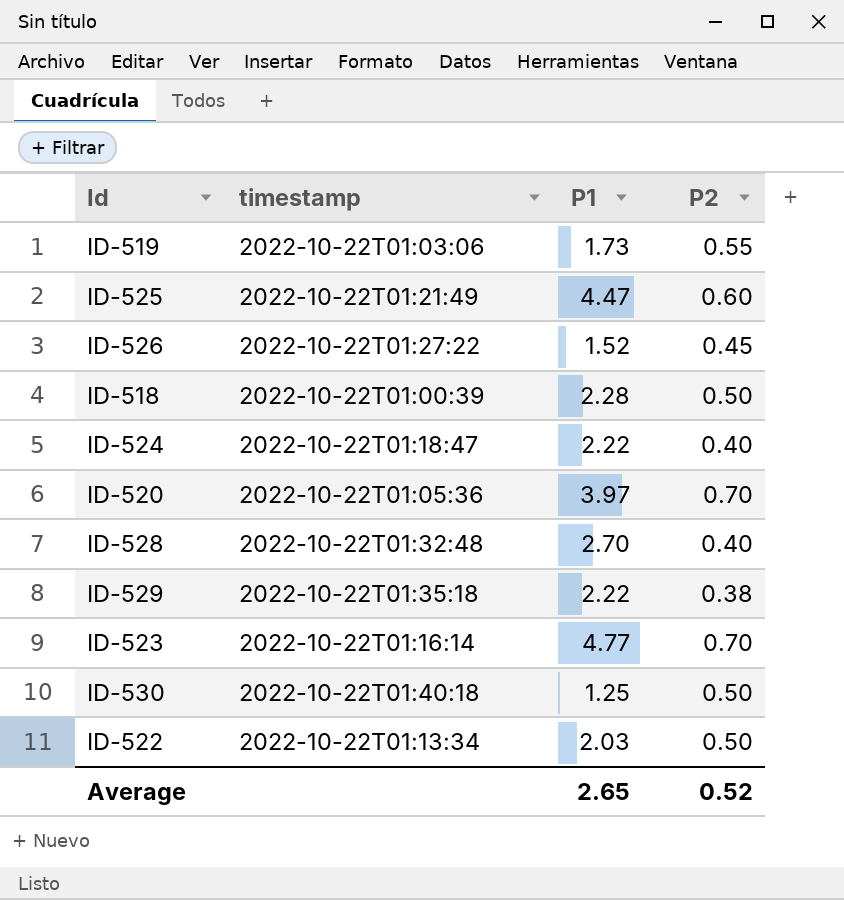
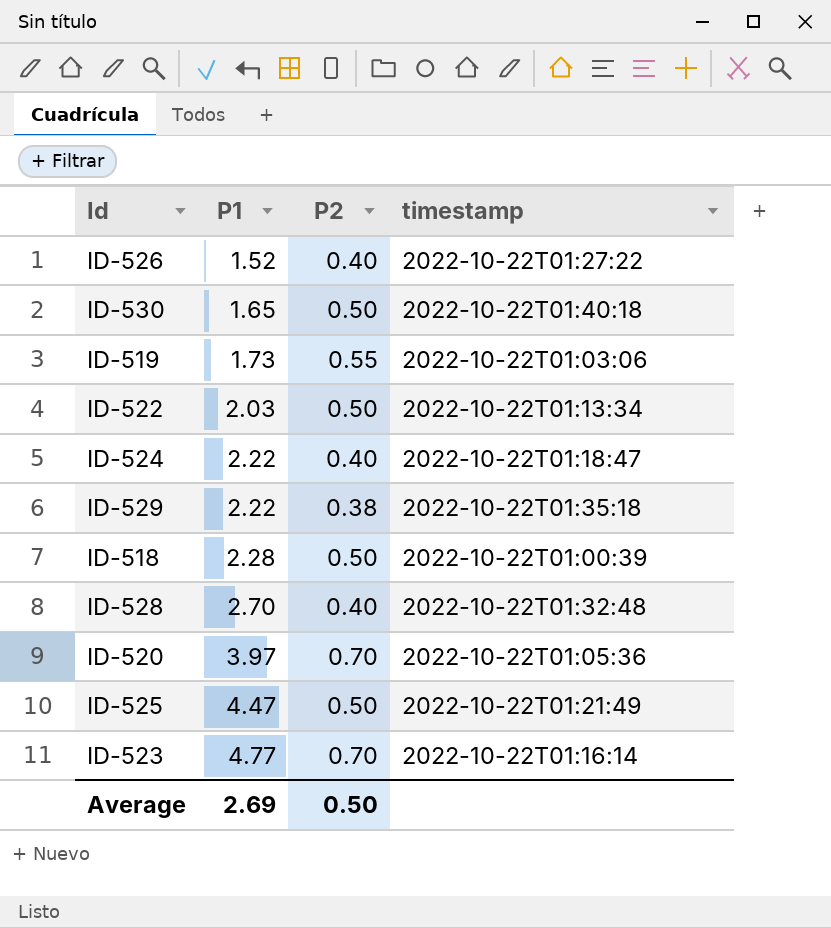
row order: none -> P1 ascending
column timestamp | position: 2 -> 4
ID-526 | P2: 0.45 -> 0.40
ID-530 | P1: 1.25 -> 1.65
ID-525 | P2: 0.60 -> 0.50
Average | P1: 2.65 -> 2.69
Average | P2: 0.52 -> 0.50

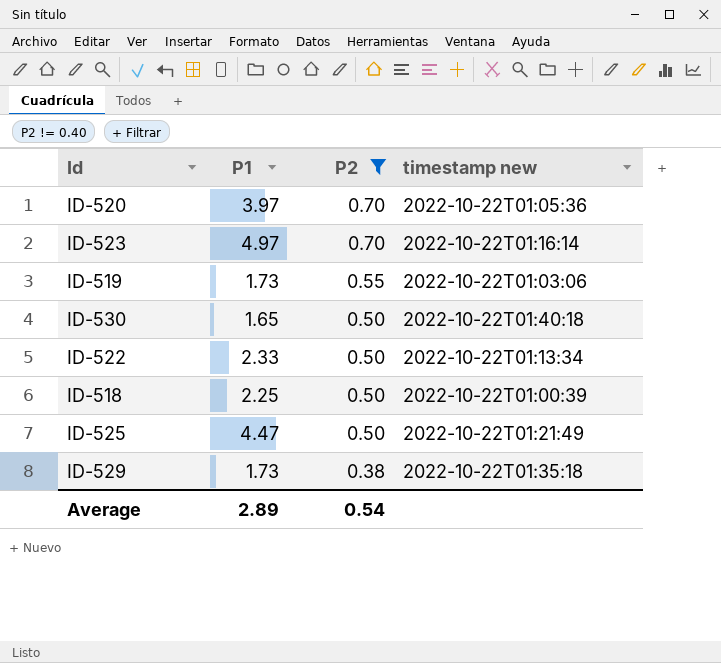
filter: none -> P2 != 0.40
row order: P1 ascending -> P2 descending
column name: timestamp -> timestamp new
ID-523 | P1: 4.77 -> 4.97
ID-522 | P1: 2.03 -> 2.33
ID-518 | P1: 2.28 -> 2.25
ID-529 | P1: 2.22 -> 1.73
Average | P1: 2.69 -> 2.89
Average | P2: 0.50 -> 0.54

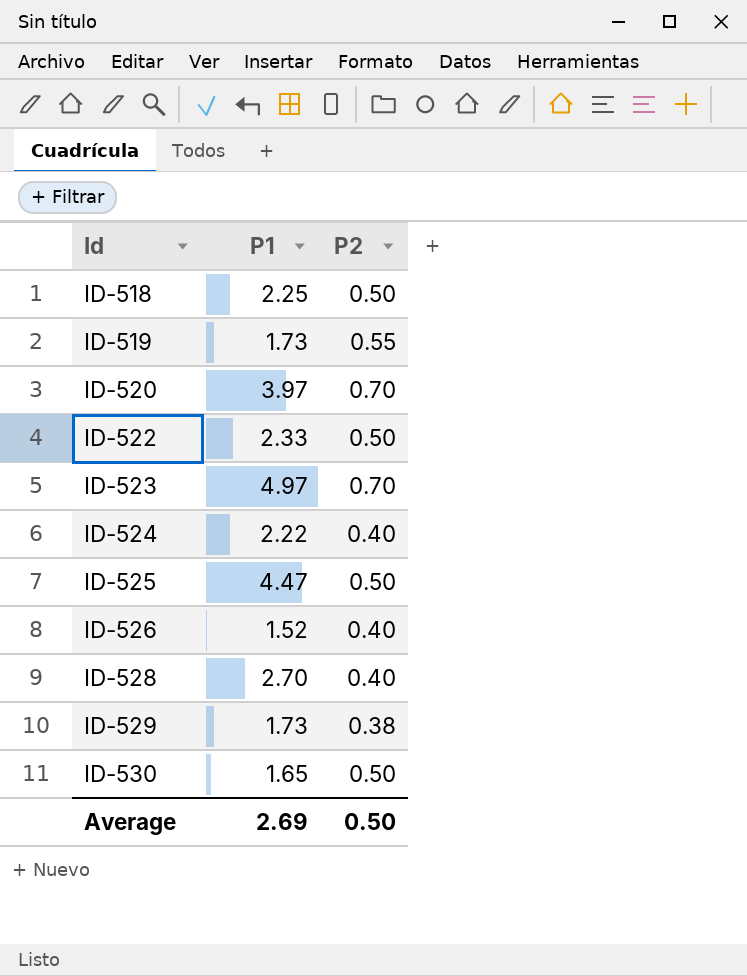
filter: P2 != 0.40 -> none
row order: P2 descending -> Id ascending
column timestamp new | position: 4 -> none
Average | P1: 2.89 -> 2.69
Average | P2: 0.54 -> 0.50

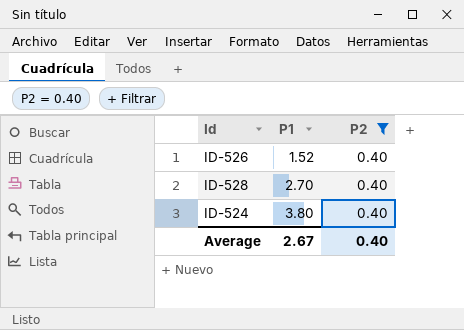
filter: none -> P2 = 0.40
row order: Id ascending -> P1 ascending
ID-524 | P1: 2.22 -> 3.80
Average | P1: 2.69 -> 2.67
Average | P2: 0.50 -> 0.40

